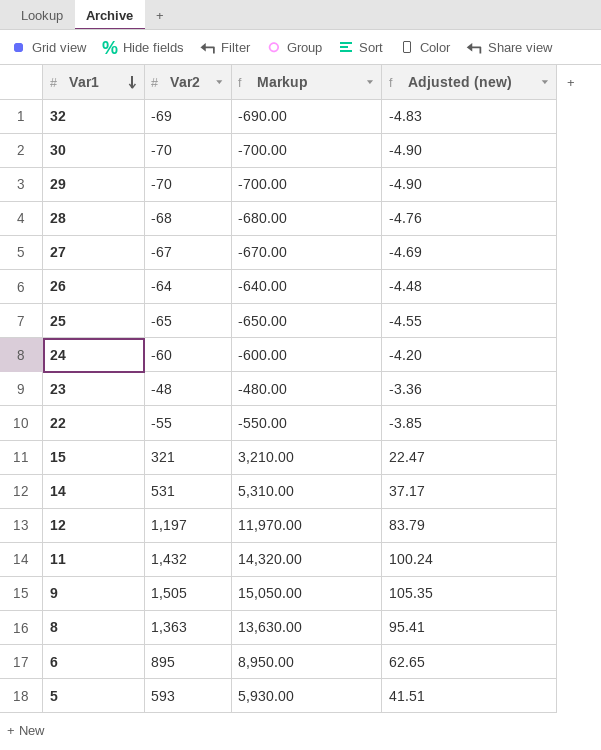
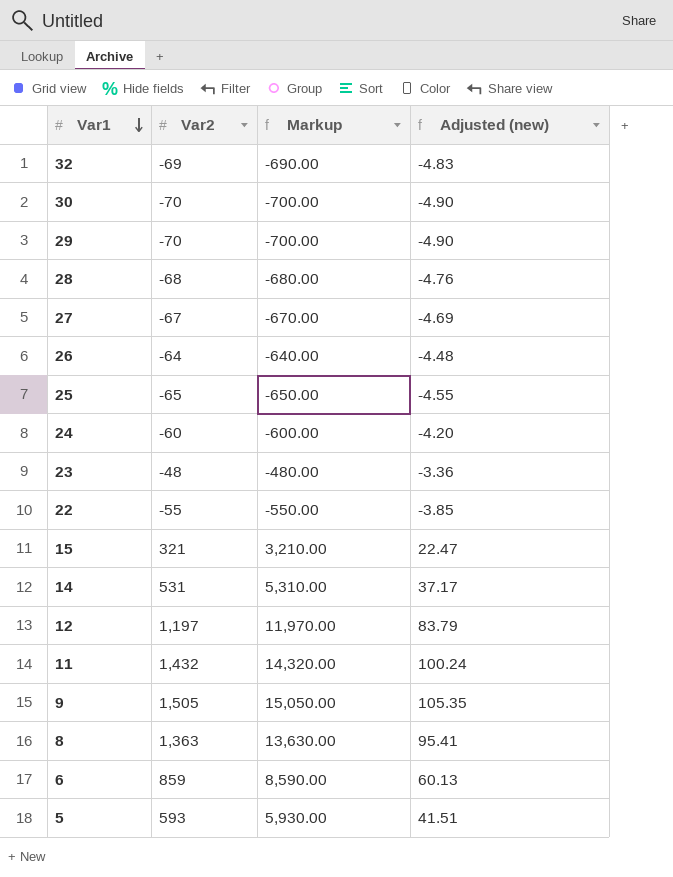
6 | Var2: 895 -> 859
6 | Markup: 8,950.00 -> 8,590.00
6 | Adjusted (new): 62.65 -> 60.13

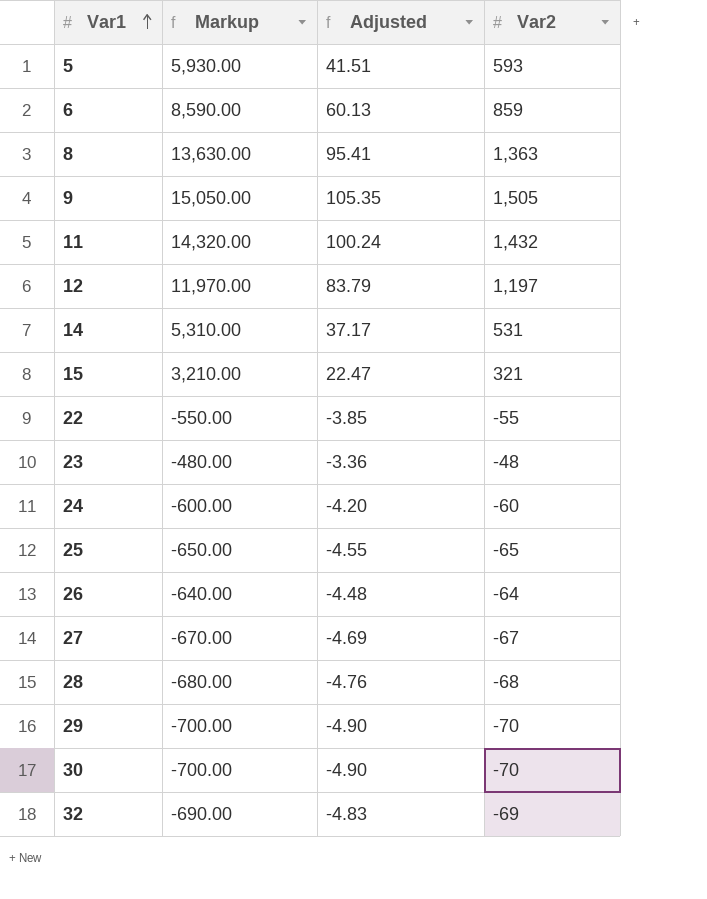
row order: Var1 descending -> Var1 ascending
column name: Adjusted (new) -> Adjusted
column Var2 | position: 2 -> 4

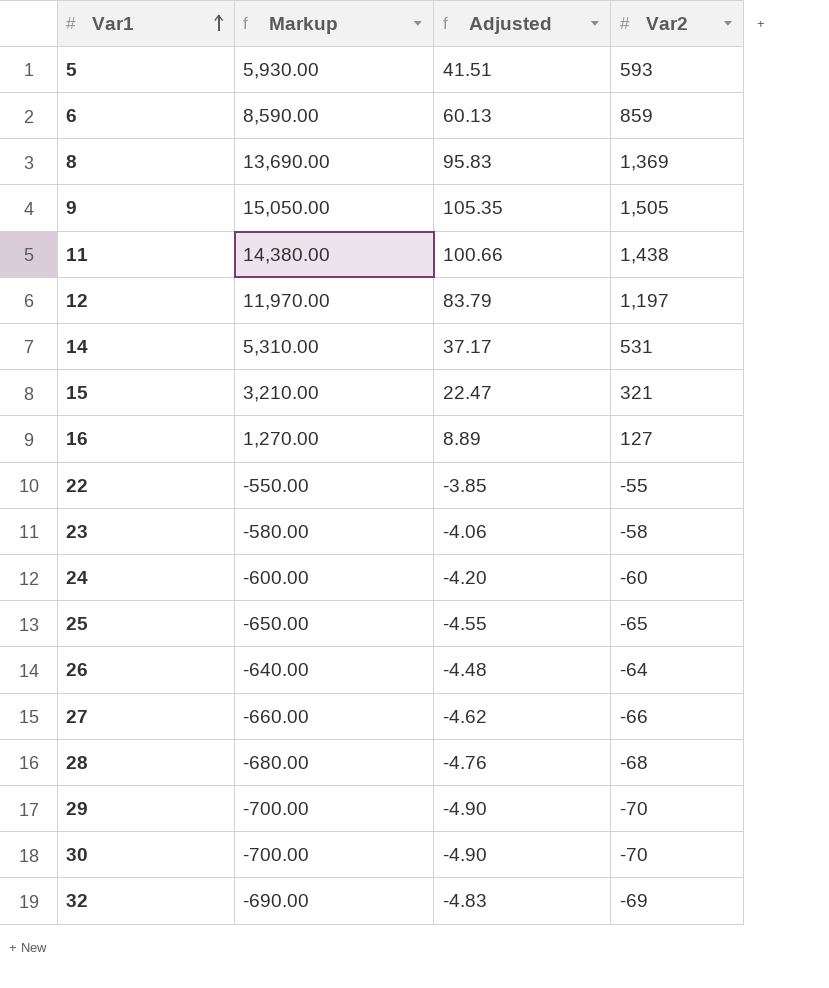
8 | Markup: 13,630.00 -> 13,690.00
8 | Adjusted: 95.41 -> 95.83
8 | Var2: 1,363 -> 1,369
11 | Markup: 14,320.00 -> 14,380.00
11 | Adjusted: 100.24 -> 100.66
11 | Var2: 1,432 -> 1,438
row 16: none -> 1,270.00 | 8.89 | 127
23 | Markup: -480.00 -> -580.00
23 | Adjusted: -3.36 -> -4.06
23 | Var2: -48 -> -58
27 | Markup: -670.00 -> -660.00
27 | Adjusted: -4.69 -> -4.62
27 | Var2: -67 -> -66

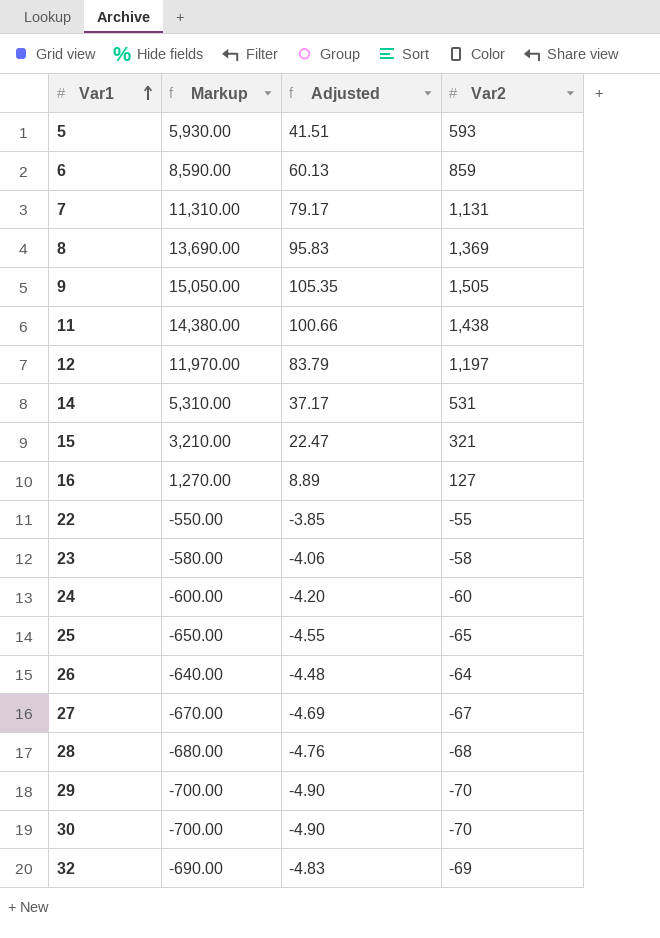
row 7: none -> 11,310.00 | 79.17 | 1,131
27 | Markup: -660.00 -> -670.00
27 | Adjusted: -4.62 -> -4.69
27 | Var2: -66 -> -67

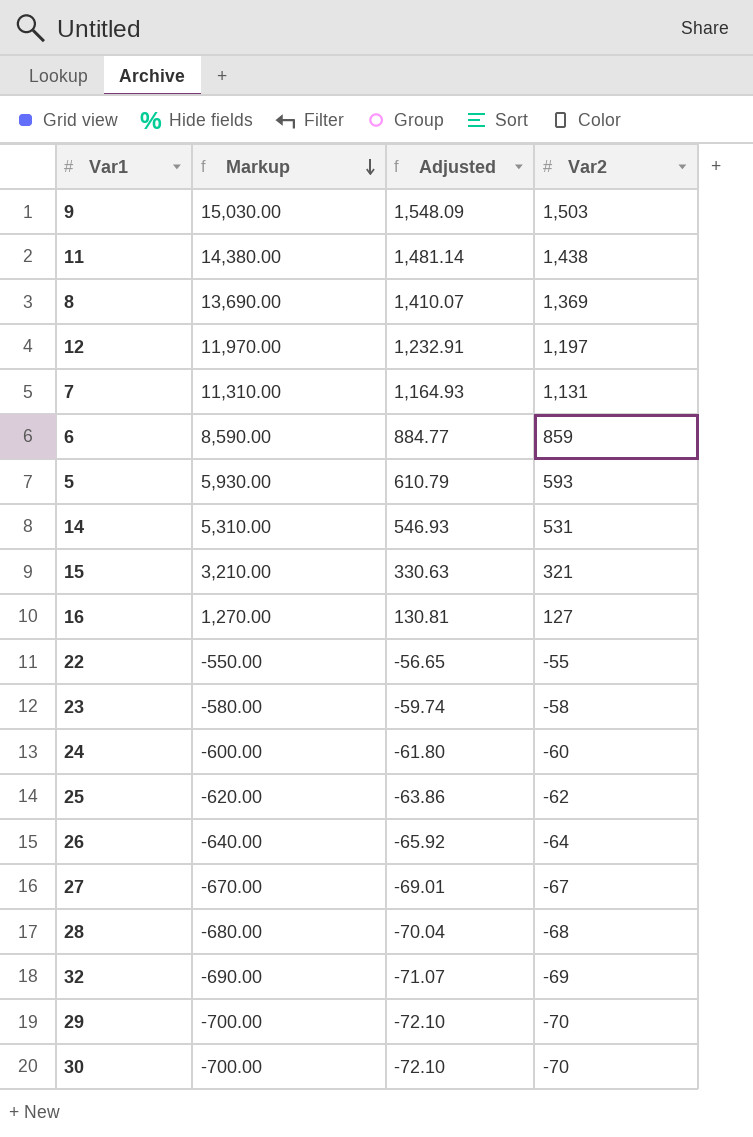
row order: Var1 ascending -> Markup descending
column Adjusted | formula: [Var2] * 0.07 -> [Var2] * 1.03
9 | Markup: 15,050.00 -> 15,030.00
9 | Var2: 1,505 -> 1,503
25 | Markup: -650.00 -> -620.00
25 | Var2: -65 -> -62

